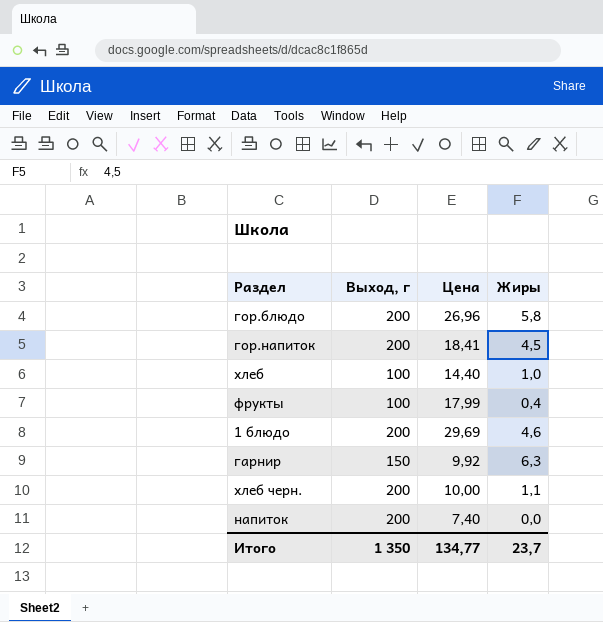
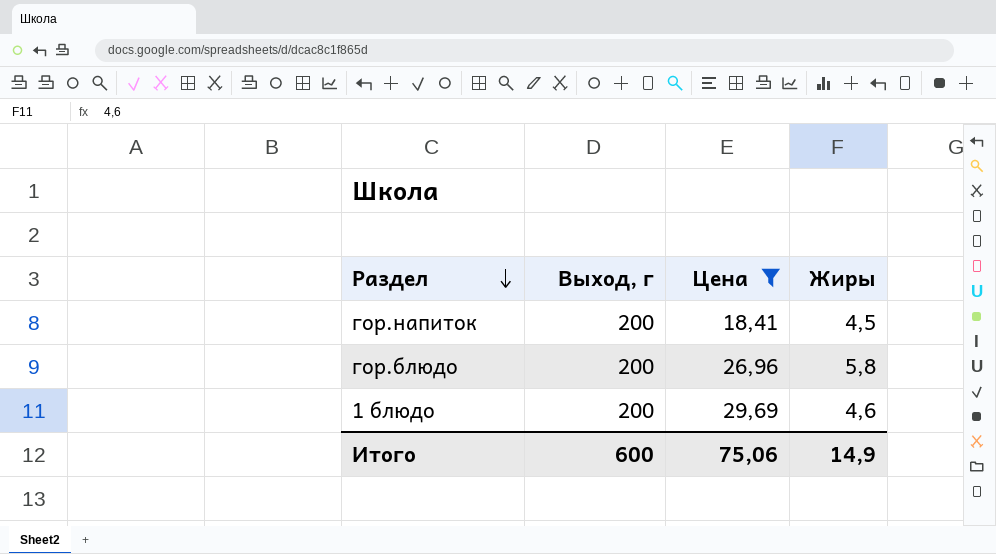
filter: none -> Цена >= 18,41
row order: none -> Раздел descending
Итого | Выход, г: 1 350 -> 600
Итого | Цена: 134,77 -> 75,06
Итого | Жиры: 23,7 -> 14,9

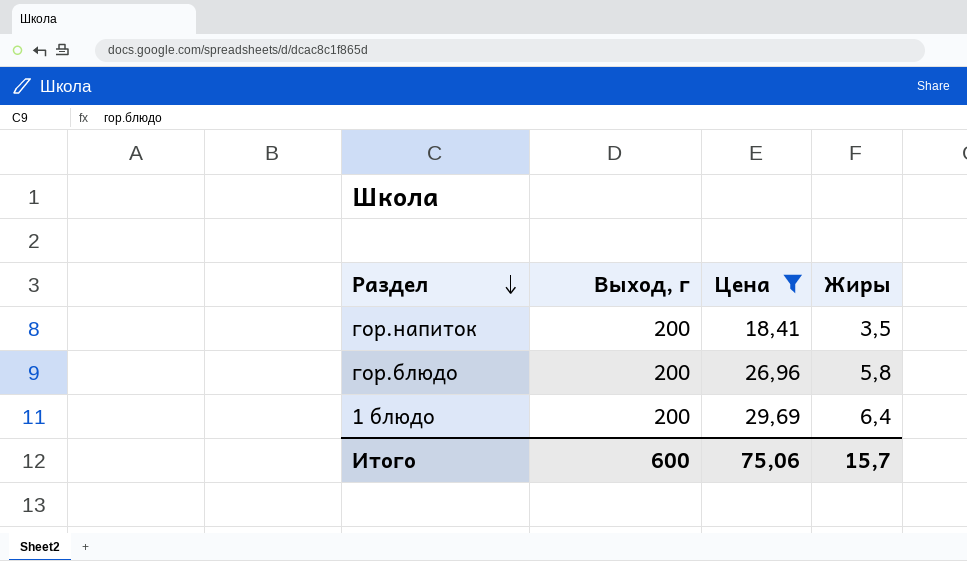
гор.напиток | Жиры: 4,5 -> 3,5
1 блюдо | Жиры: 4,6 -> 6,4
Итого | Жиры: 14,9 -> 15,7

